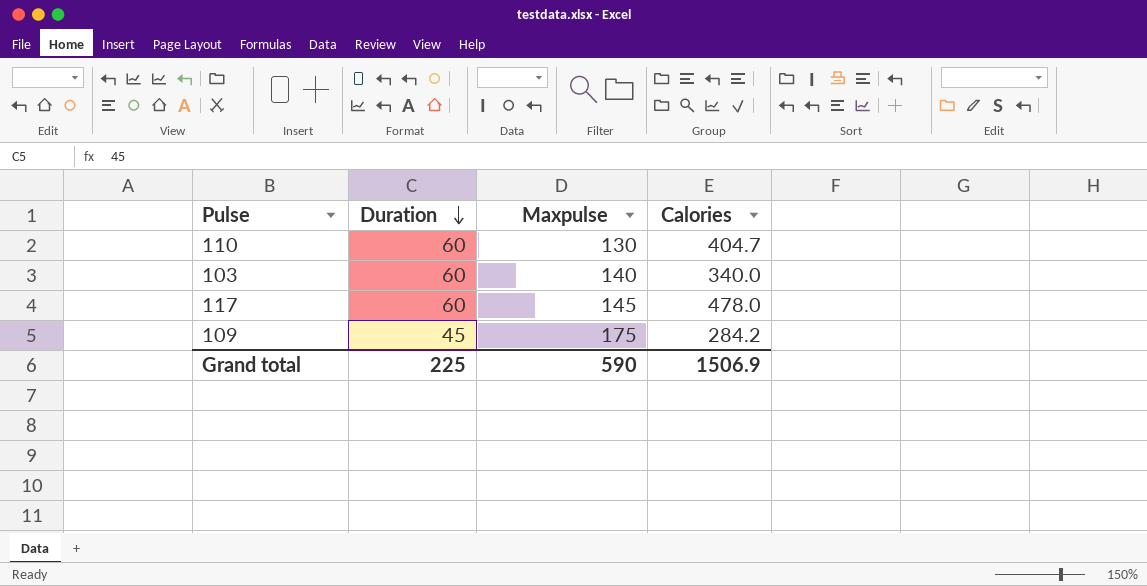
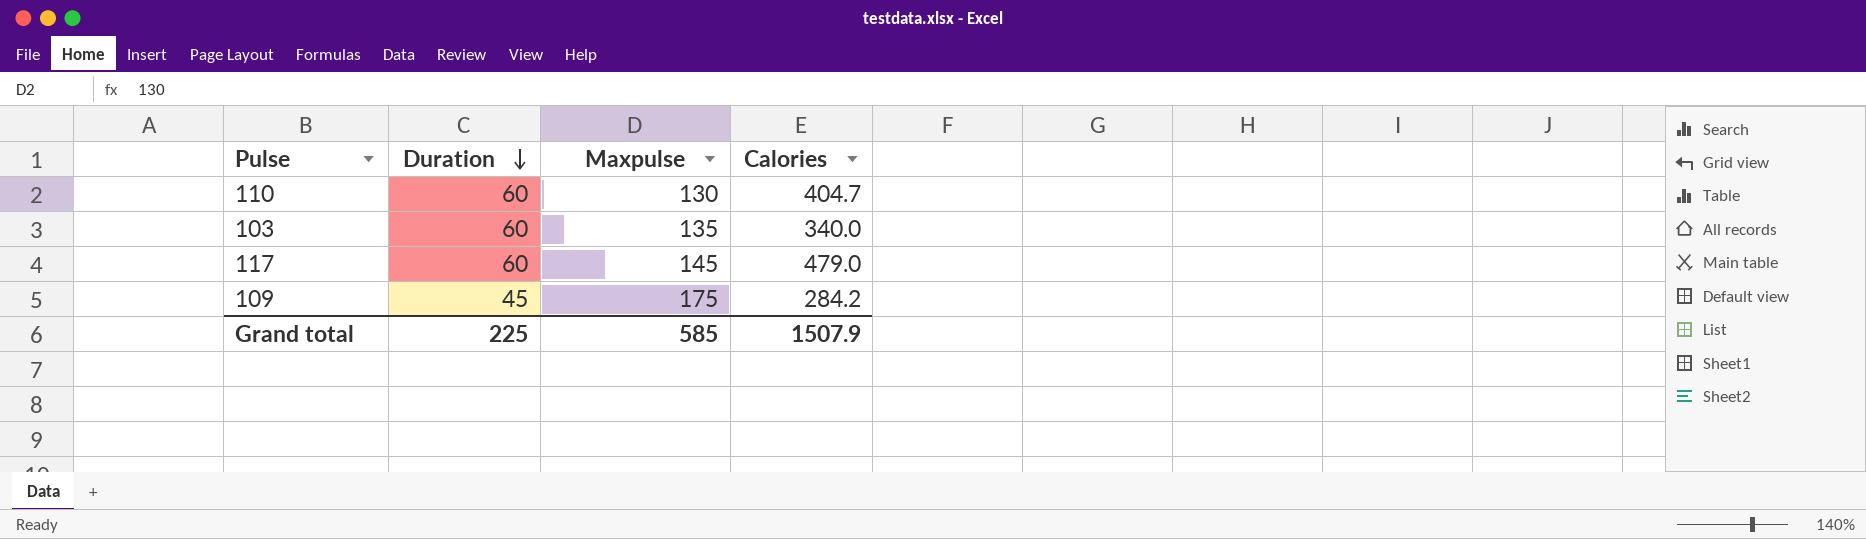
103 | Maxpulse: 140 -> 135
117 | Calories: 478.0 -> 479.0
Grand total | Maxpulse: 590 -> 585
Grand total | Calories: 1506.9 -> 1507.9

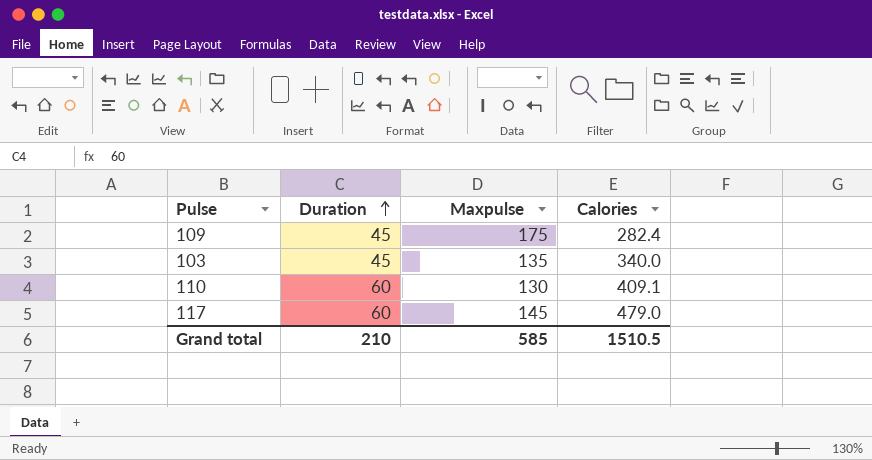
row order: Duration descending -> Duration ascending
109 | Calories: 284.2 -> 282.4
103 | Duration: 60 -> 45
110 | Calories: 404.7 -> 409.1
Grand total | Duration: 225 -> 210
Grand total | Calories: 1507.9 -> 1510.5

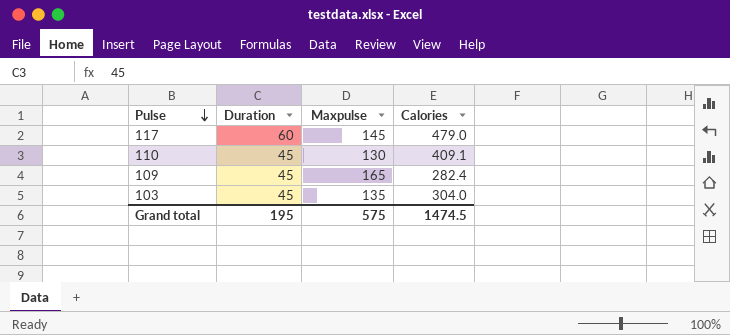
row order: Duration ascending -> Pulse descending
110 | Duration: 60 -> 45
109 | Maxpulse: 175 -> 165
103 | Calories: 340.0 -> 304.0
Grand total | Duration: 210 -> 195
Grand total | Maxpulse: 585 -> 575
Grand total | Calories: 1510.5 -> 1474.5

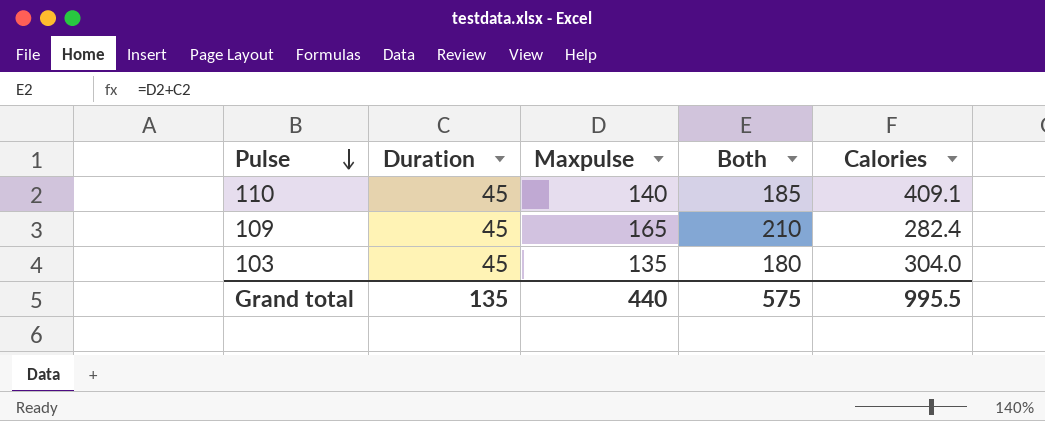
column Both | formula: none -> [Duration] + [Maxpulse]
row 117: 60 | 145 | 479.0 -> none
110 | Maxpulse: 130 -> 140
Grand total | Duration: 195 -> 135
Grand total | Maxpulse: 575 -> 440
Grand total | Calories: 1474.5 -> 995.5

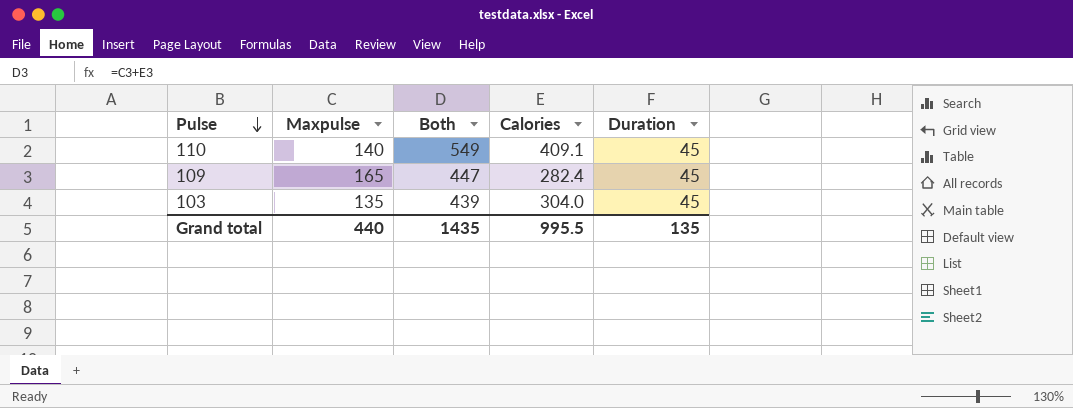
column Both | formula: [Duration] + [Maxpulse] -> [Maxpulse] + [Calories]
column Duration | position: 2 -> 5
Grand total | Both: 575 -> 1435

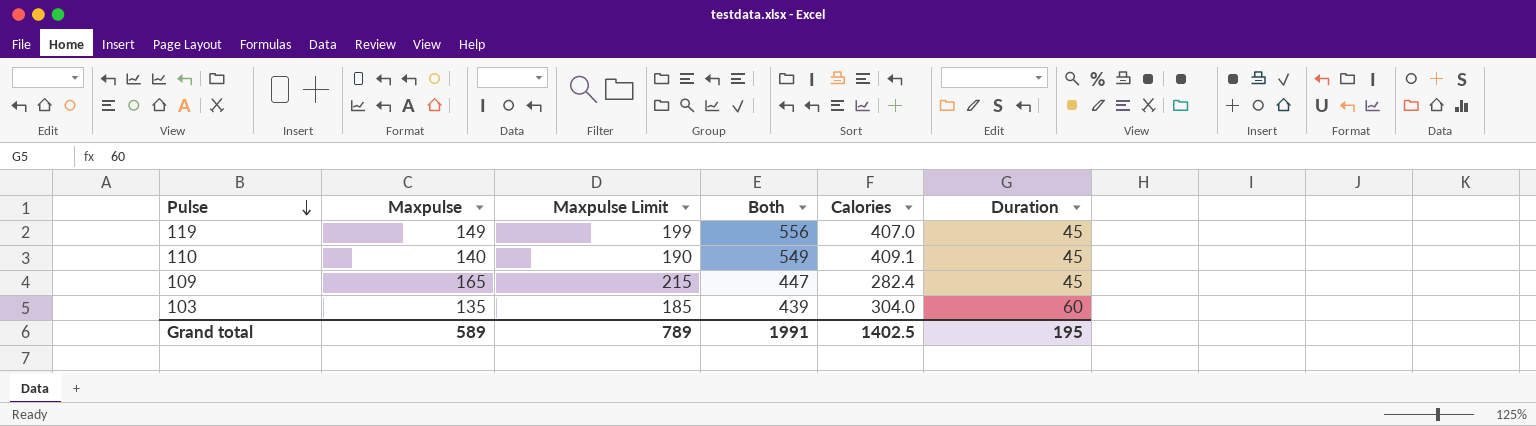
column Maxpulse Limit | formula: none -> [Maxpulse] + 50
row 119: none -> 149 | 199 | 556 | 407.0 | 45
103 | Duration: 45 -> 60
Grand total | Maxpulse: 440 -> 589
Grand total | Both: 1435 -> 1991
Grand total | Calories: 995.5 -> 1402.5
Grand total | Duration: 135 -> 195

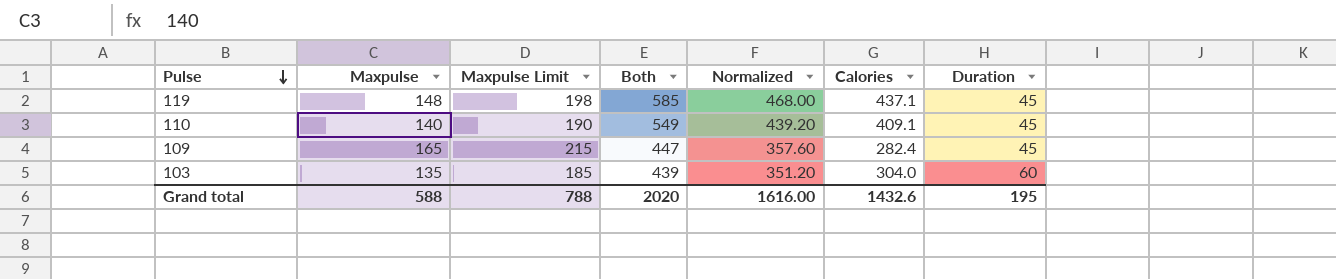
column Normalized | formula: none -> [Both] * 0.8
119 | Maxpulse: 149 -> 148
119 | Maxpulse Limit: 199 -> 198
119 | Both: 556 -> 585
119 | Calories: 407.0 -> 437.1
Grand total | Maxpulse: 589 -> 588
Grand total | Maxpulse Limit: 789 -> 788
Grand total | Both: 1991 -> 2020
Grand total | Calories: 1402.5 -> 1432.6

